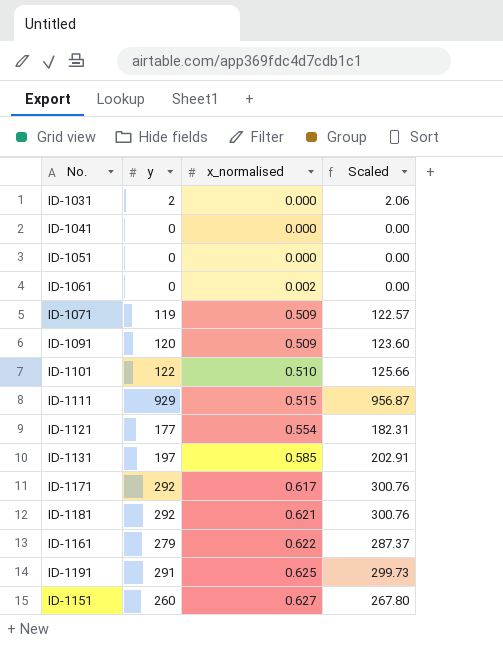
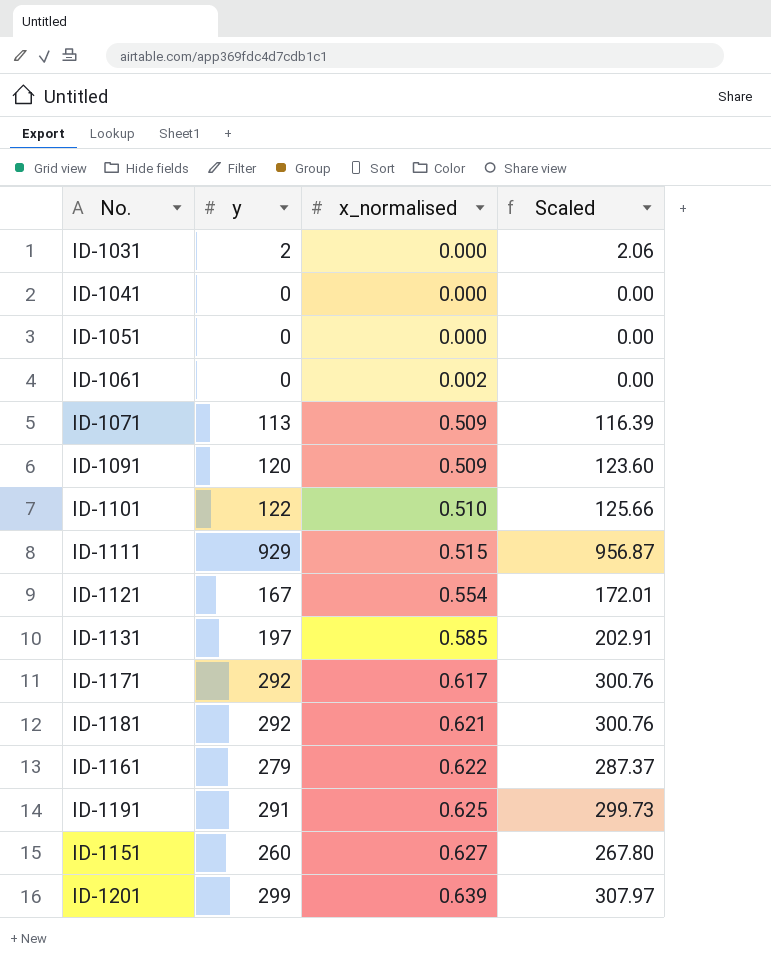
ID-1071 | y: 119 -> 113
ID-1071 | Scaled: 122.57 -> 116.39
ID-1121 | y: 177 -> 167
ID-1121 | Scaled: 182.31 -> 172.01
row ID-1201: none -> 299 | 0.639 | 307.97

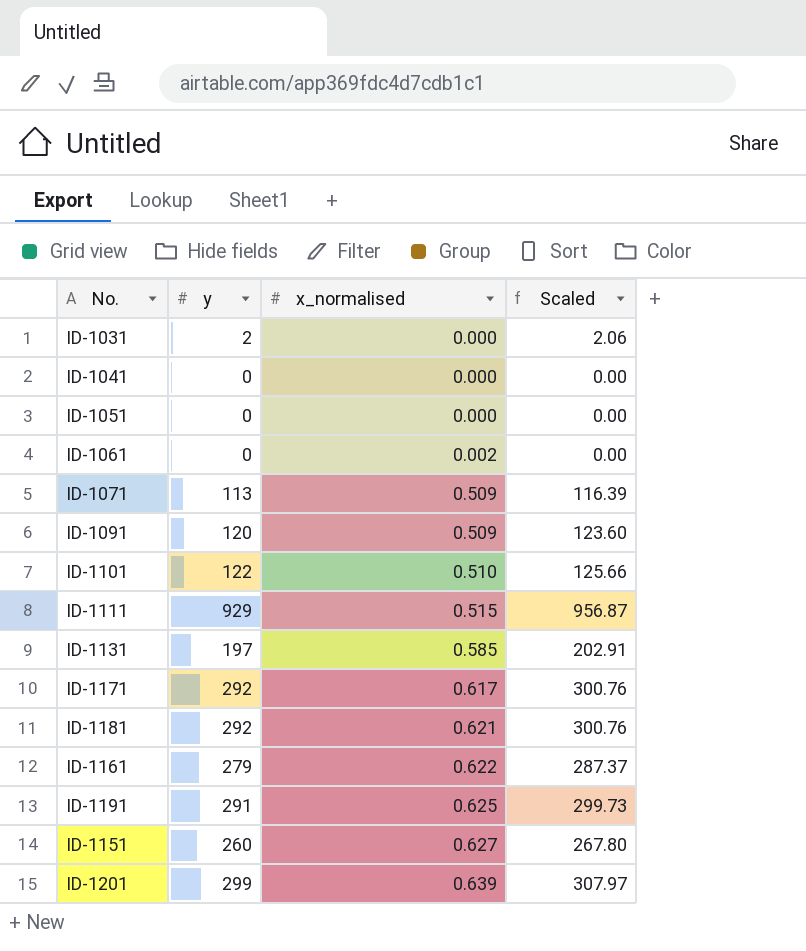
row ID-1121: 167 | 0.554 | 172.01 -> none

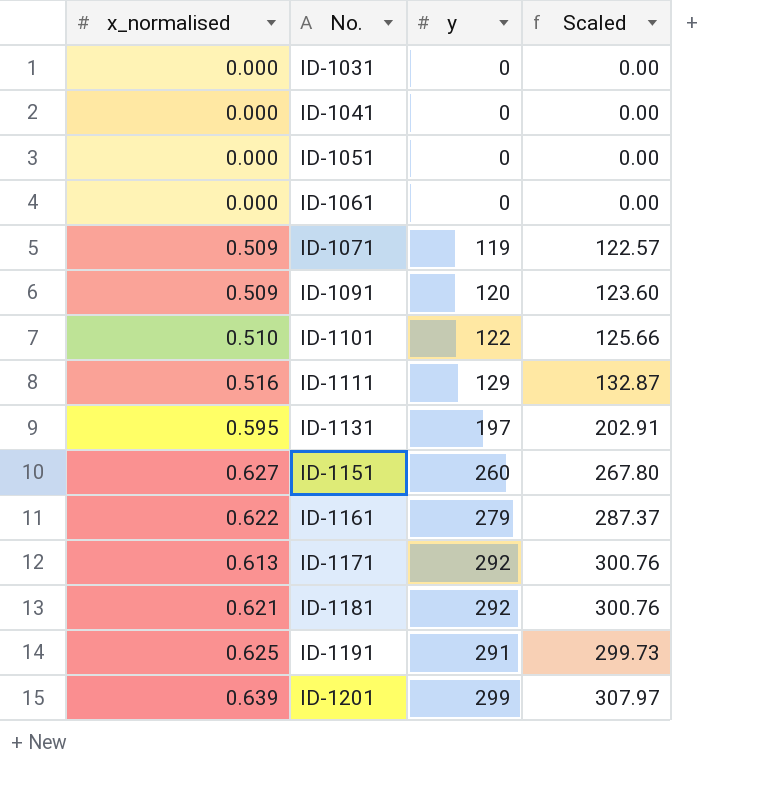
row order: x_normalised ascending -> No. ascending
column x_normalised | position: 3 -> 1
ID-1031 | y: 2 -> 0
ID-1031 | Scaled: 2.06 -> 0.00
ID-1061 | x_normalised: 0.002 -> 0.000
ID-1071 | y: 113 -> 119
ID-1071 | Scaled: 116.39 -> 122.57
ID-1111 | x_normalised: 0.515 -> 0.516
ID-1111 | y: 929 -> 129
ID-1111 | Scaled: 956.87 -> 132.87
ID-1131 | x_normalised: 0.585 -> 0.595
ID-1171 | x_normalised: 0.617 -> 0.613

